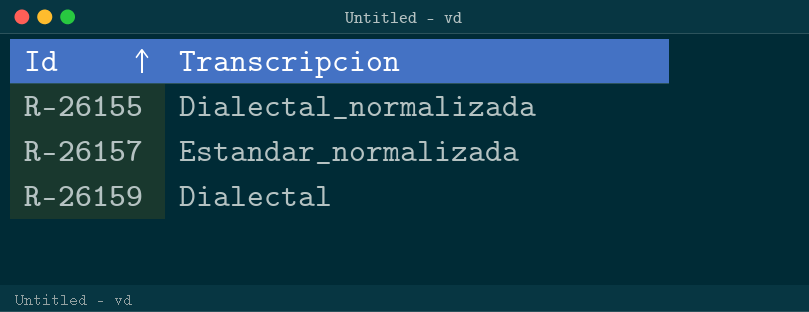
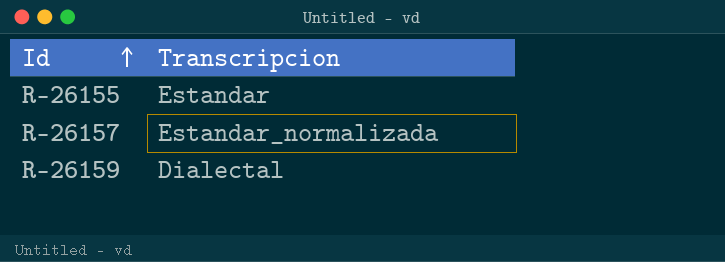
R-26155 | Transcripcion: Dialectal_normalizada -> Estandar

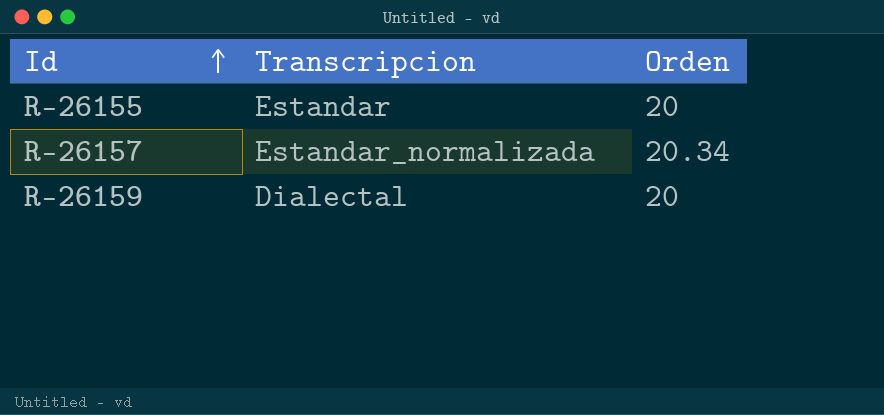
column Orden | position: none -> 3

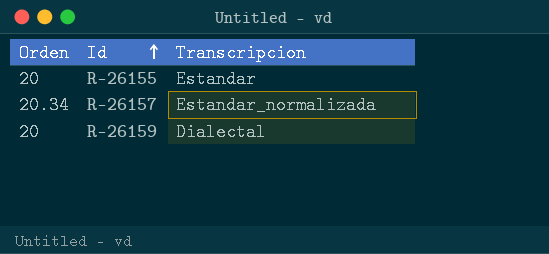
column Orden | position: 3 -> 1

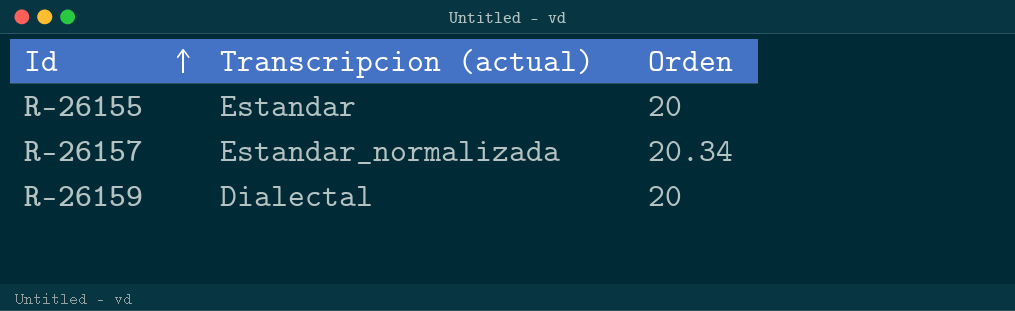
column name: Transcripcion -> Transcripcion (actual)
column Orden | position: 1 -> 3

